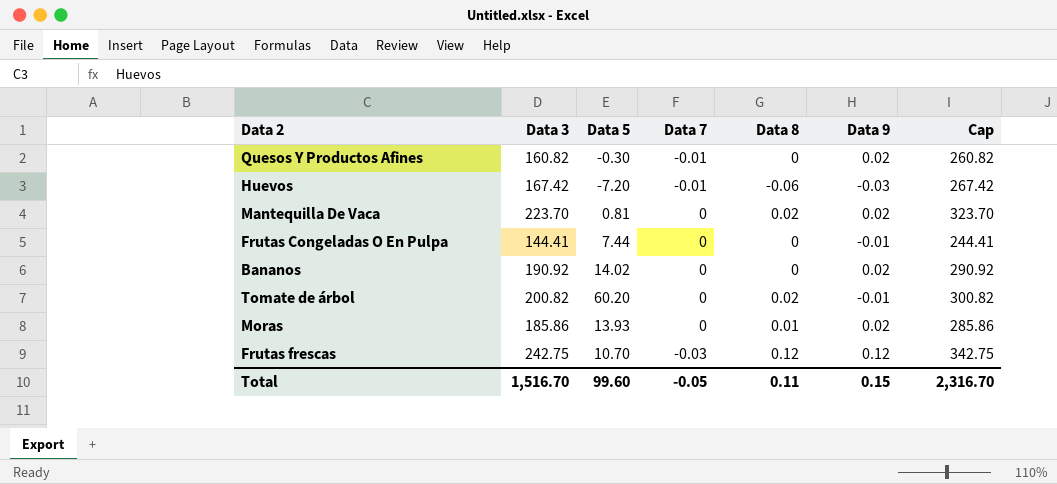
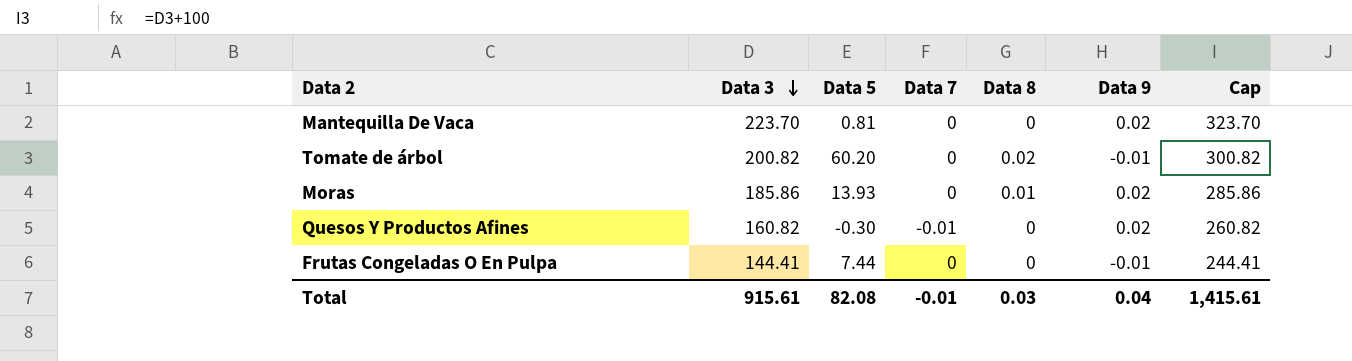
row order: none -> Data 3 descending
row Huevos: 167.42 | -7.20 | -0.01 | -0.06 | -0.03 | 267.42 -> none
row Bananos: 190.92 | 14.02 | 0 | 0 | 0.02 | 290.92 -> none
row Frutas frescas: 242.75 | 10.70 | -0.03 | 0.12 | 0.12 | 342.75 -> none
Mantequilla De Vaca | Data 8: 0.02 -> 0
Total | Data 3: 1,516.70 -> 915.61
Total | Data 5: 99.60 -> 82.08
Total | Data 7: -0.05 -> -0.01
Total | Data 8: 0.11 -> 0.03
Total | Data 9: 0.15 -> 0.04
Total | Cap: 2,316.70 -> 1,415.61

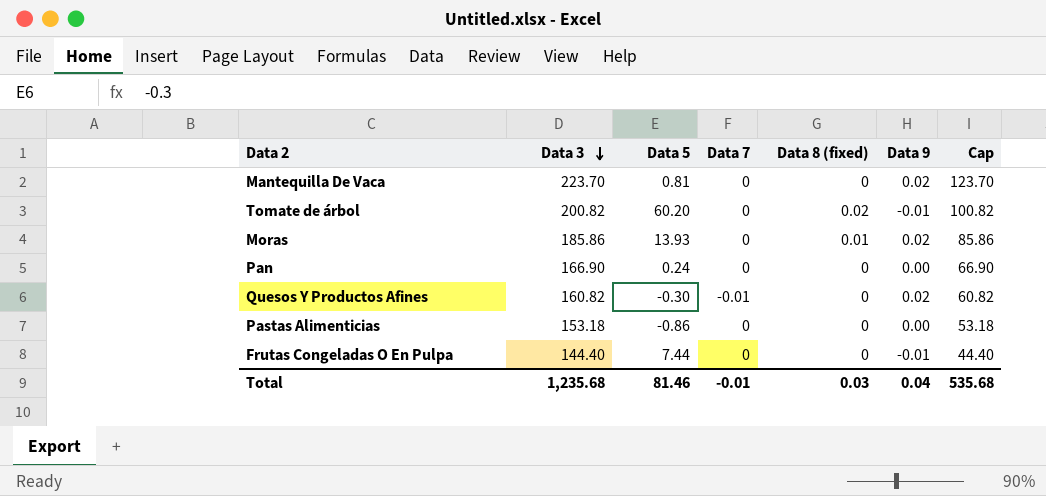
column name: Data 8 -> Data 8 (fixed)
column Cap | formula: [Data 3] + 100 -> [Data 3] - 100
row Pan: none -> 166.90 | 0.24 | 0 | 0 | 0.00 | 66.90
row Pastas Alimenticias: none -> 153.18 | -0.86 | 0 | 0 | 0.00 | 53.18
Frutas Congeladas O En Pulpa | Data 3: 144.41 -> 144.40
Total | Data 3: 915.61 -> 1,235.68
Total | Data 5: 82.08 -> 81.46
Total | Cap: 1,415.61 -> 535.68

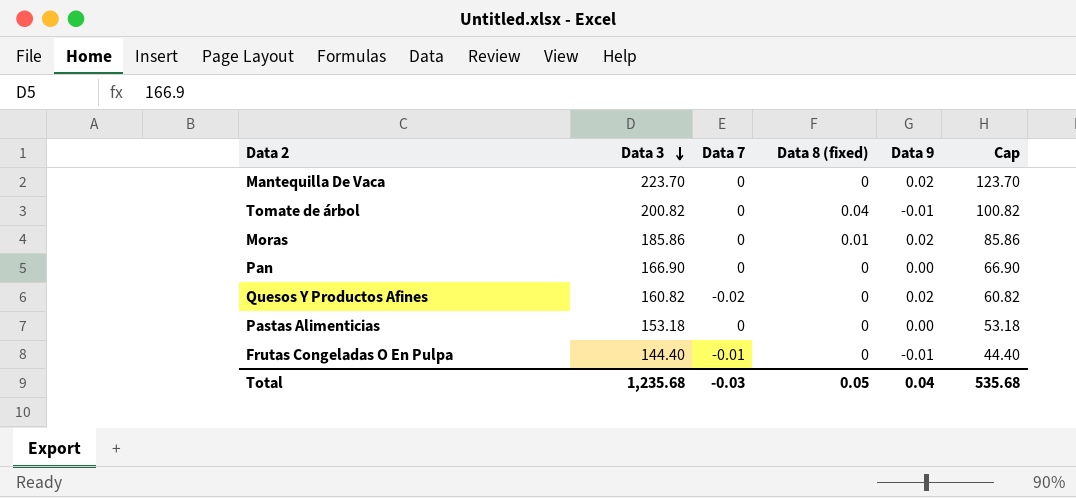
column Data 5 | position: 3 -> none
Tomate de árbol | Data 8 (fixed): 0.02 -> 0.04
Quesos Y Productos Afines | Data 7: -0.01 -> -0.02
Frutas Congeladas O En Pulpa | Data 7: 0 -> -0.01
Total | Data 7: -0.01 -> -0.03
Total | Data 8 (fixed): 0.03 -> 0.05

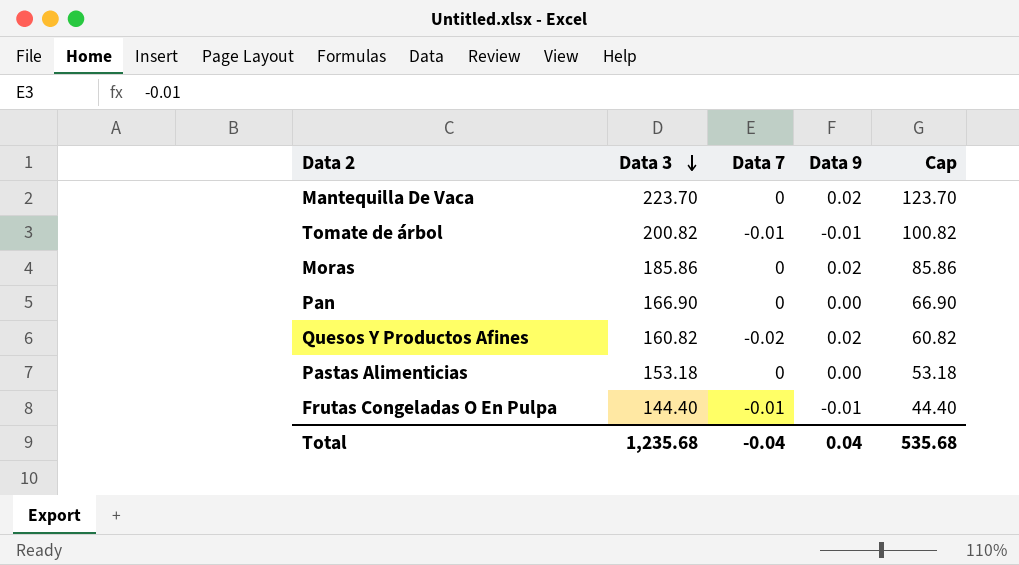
column Data 8 (fixed) | position: 4 -> none
Tomate de árbol | Data 7: 0 -> -0.01
Total | Data 7: -0.03 -> -0.04

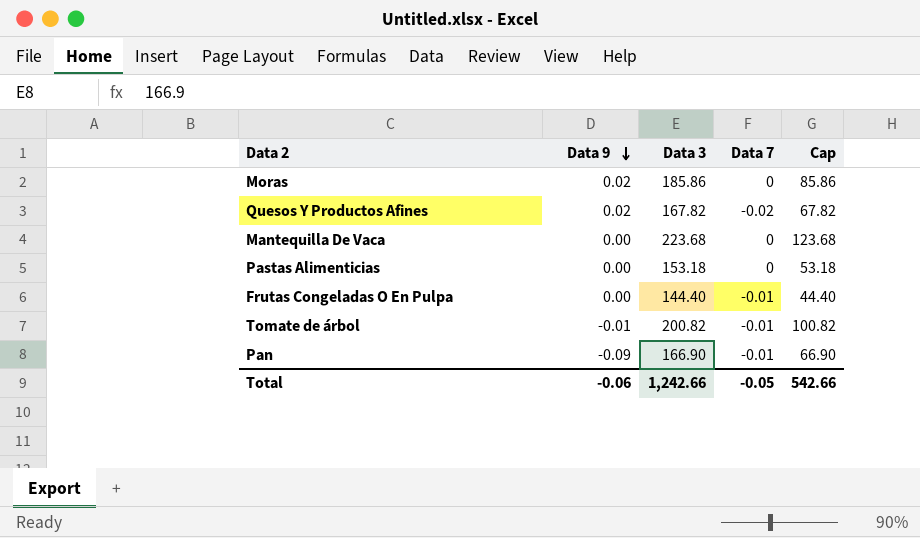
row order: Data 3 descending -> Data 9 descending
column Data 9 | position: 4 -> 2
Quesos Y Productos Afines | Data 3: 160.82 -> 167.82
Quesos Y Productos Afines | Cap: 60.82 -> 67.82
Mantequilla De Vaca | Data 9: 0.02 -> 0.00
Mantequilla De Vaca | Data 3: 223.70 -> 223.68
Mantequilla De Vaca | Cap: 123.70 -> 123.68
Frutas Congeladas O En Pulpa | Data 9: -0.01 -> 0.00
Pan | Data 9: 0.00 -> -0.09
Pan | Data 7: 0 -> -0.01
Total | Data 9: 0.04 -> -0.06
Total | Data 3: 1,235.68 -> 1,242.66
Total | Data 7: -0.04 -> -0.05
Total | Cap: 535.68 -> 542.66

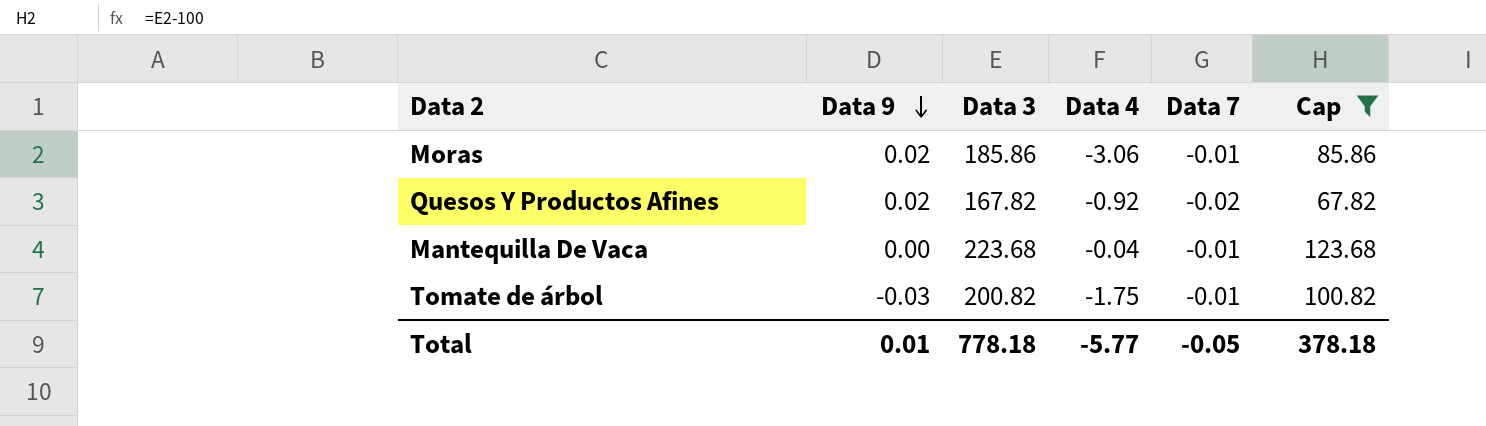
filter: none -> Cap >= 67.82
column Data 4 | position: none -> 4
Moras | Data 7: 0 -> -0.01
Mantequilla De Vaca | Data 7: 0 -> -0.01
Tomate de árbol | Data 9: -0.01 -> -0.03
Total | Data 9: -0.06 -> 0.01
Total | Data 3: 1,242.66 -> 778.18
Total | Cap: 542.66 -> 378.18

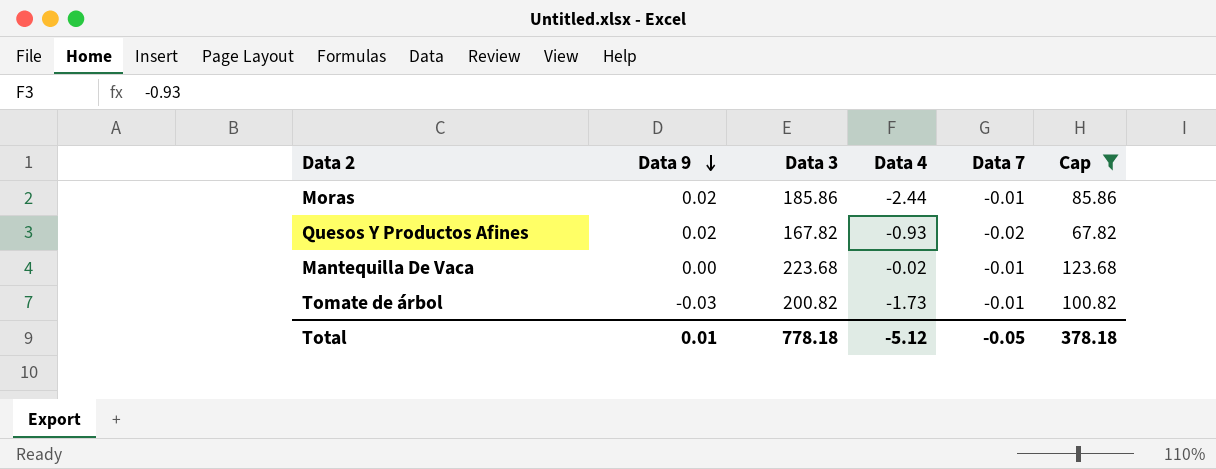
Moras | Data 4: -3.06 -> -2.44
Quesos Y Productos Afines | Data 4: -0.92 -> -0.93
Mantequilla De Vaca | Data 4: -0.04 -> -0.02
Tomate de árbol | Data 4: -1.75 -> -1.73
Total | Data 4: -5.77 -> -5.12

